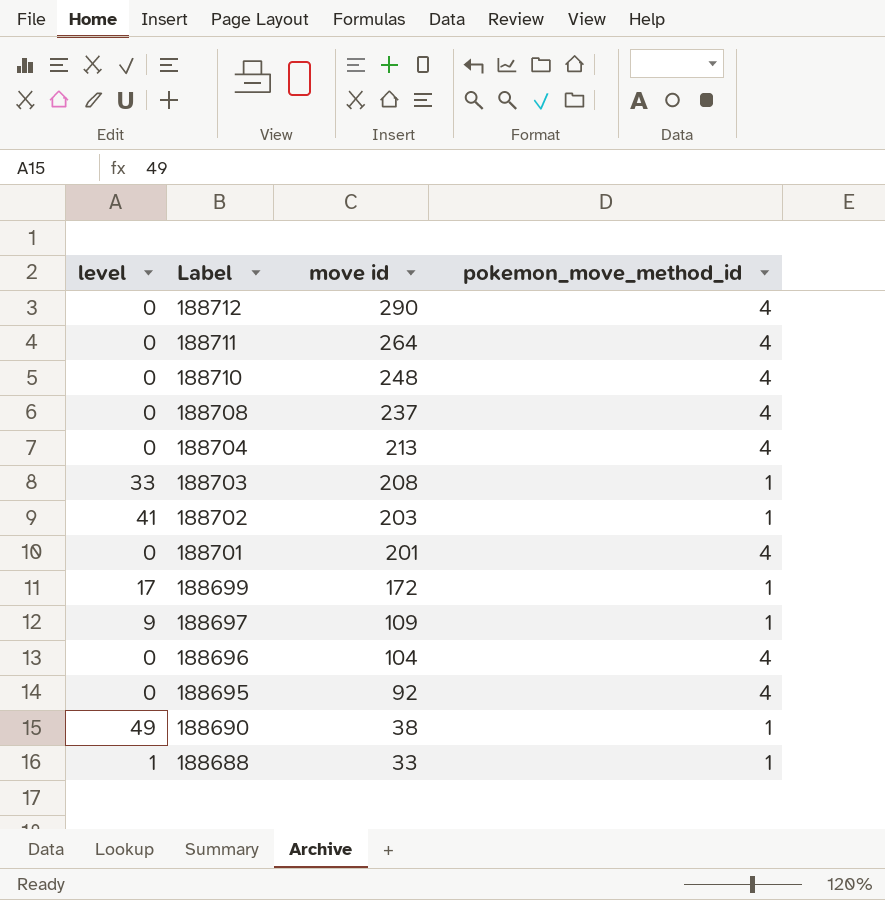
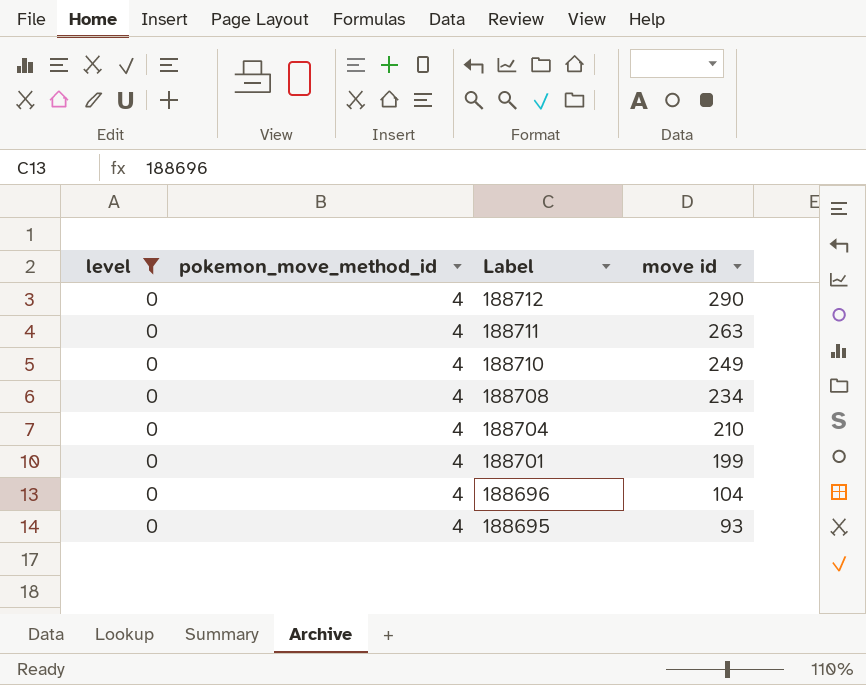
filter: none -> level = 0
column pokemon_move_method_id | position: 4 -> 2
188711 | move id: 264 -> 263
188710 | move id: 248 -> 249
188708 | move id: 237 -> 234
188704 | move id: 213 -> 210
188701 | move id: 201 -> 199
188695 | move id: 92 -> 93

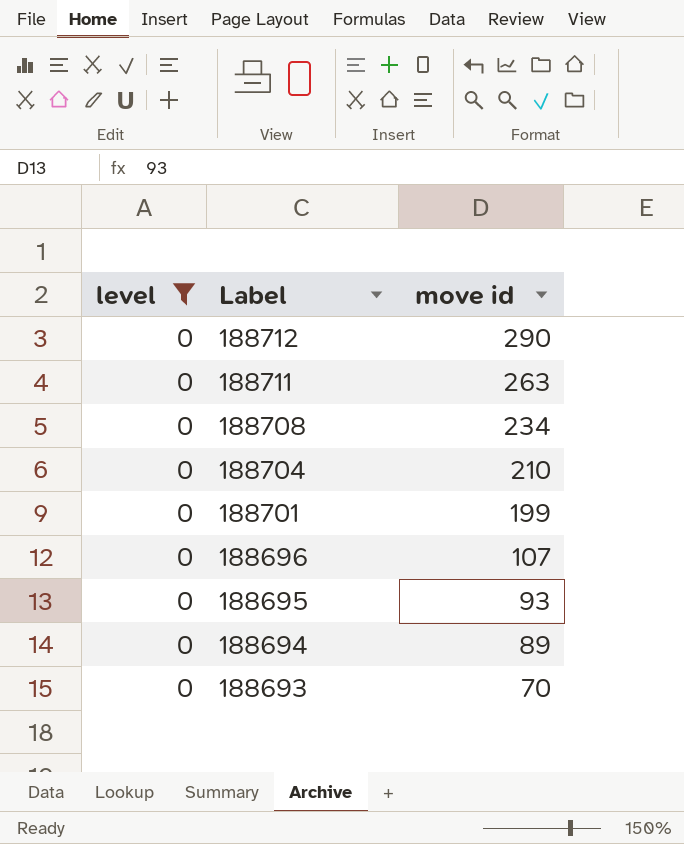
column pokemon_move_method_id | position: 2 -> none
row 188710: 0 | 4 | 249 -> none
188696 | move id: 104 -> 107
row 188694: none -> 0 | 89
row 188693: none -> 0 | 70

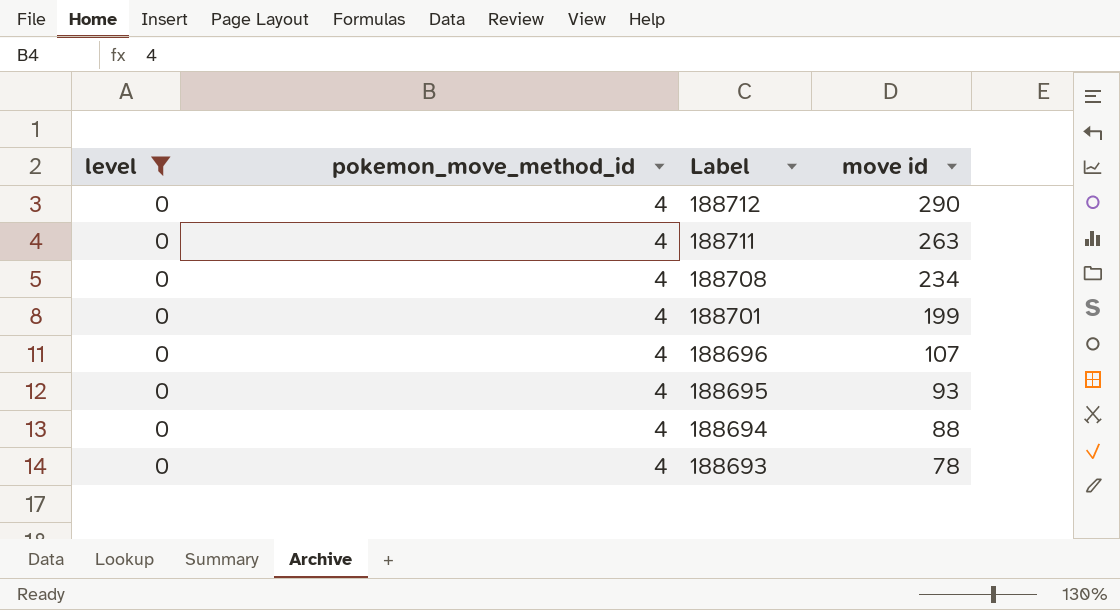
column pokemon_move_method_id | position: none -> 2
row 188704: 0 | 210 -> none
188694 | move id: 89 -> 88
188693 | move id: 70 -> 78

